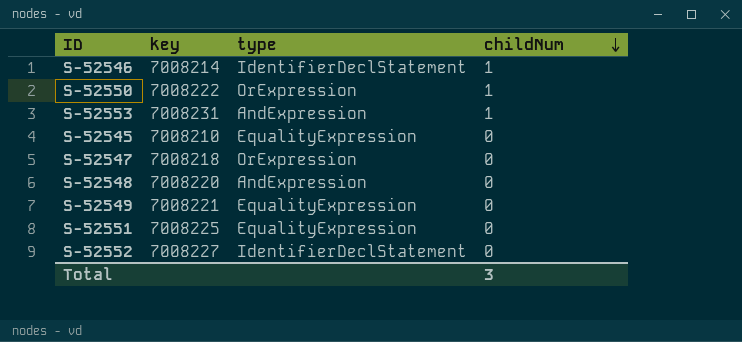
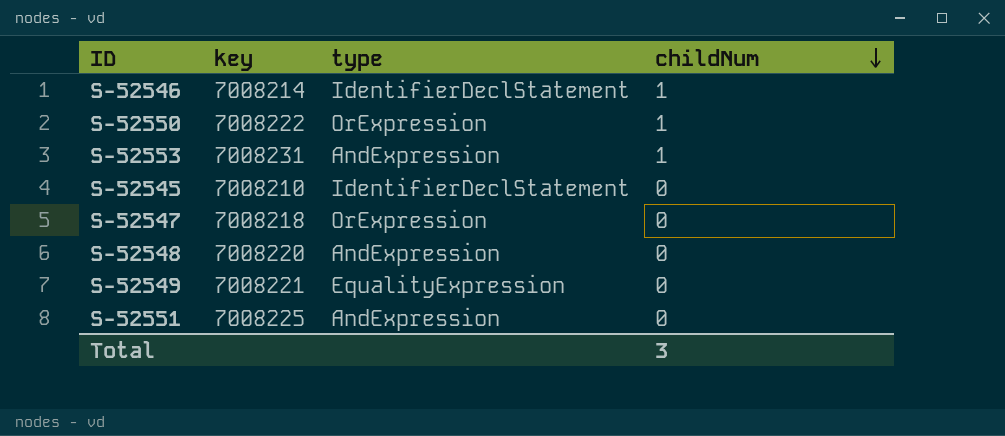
row S-52552: 7008227 | IdentifierDeclStatement | 0 -> none
S-52545 | type: EqualityExpression -> IdentifierDeclStatement
S-52551 | type: EqualityExpression -> AndExpression

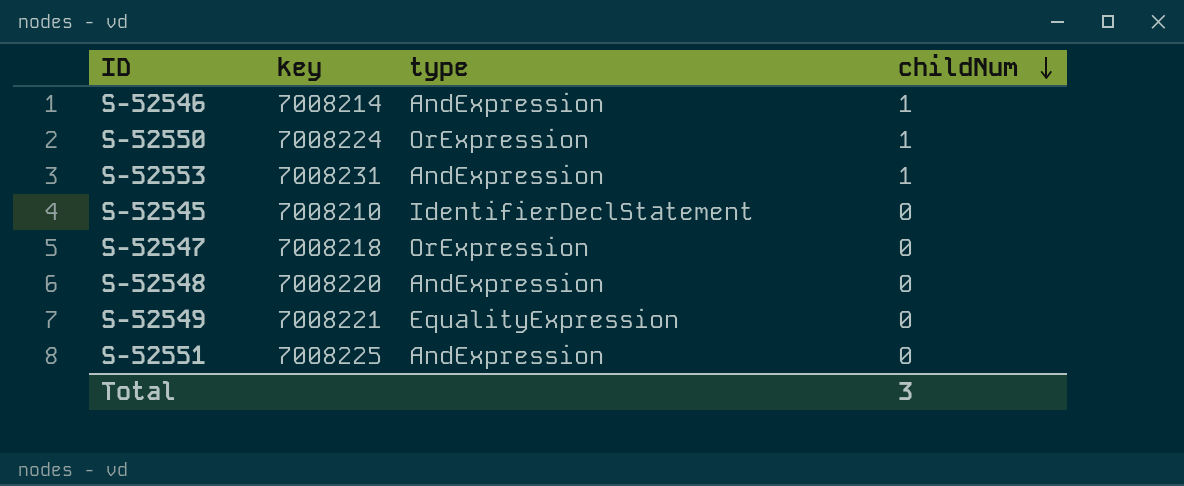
S-52546 | type: IdentifierDeclStatement -> AndExpression
S-52550 | key: 7008222 -> 7008224

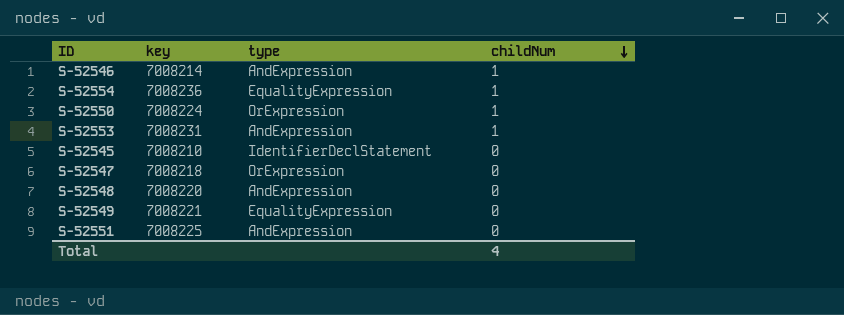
row S-52554: none -> 7008236 | EqualityExpression | 1
Total | childNum: 3 -> 4

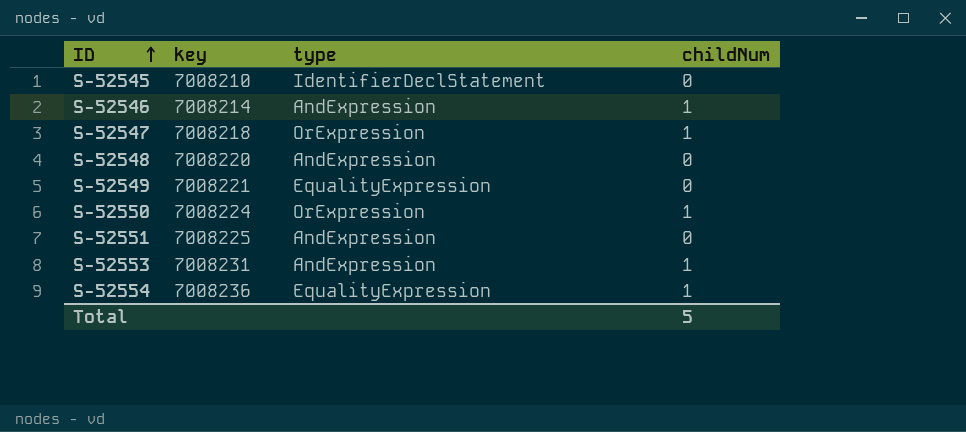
row order: childNum descending -> ID ascending
S-52547 | childNum: 0 -> 1
Total | childNum: 4 -> 5

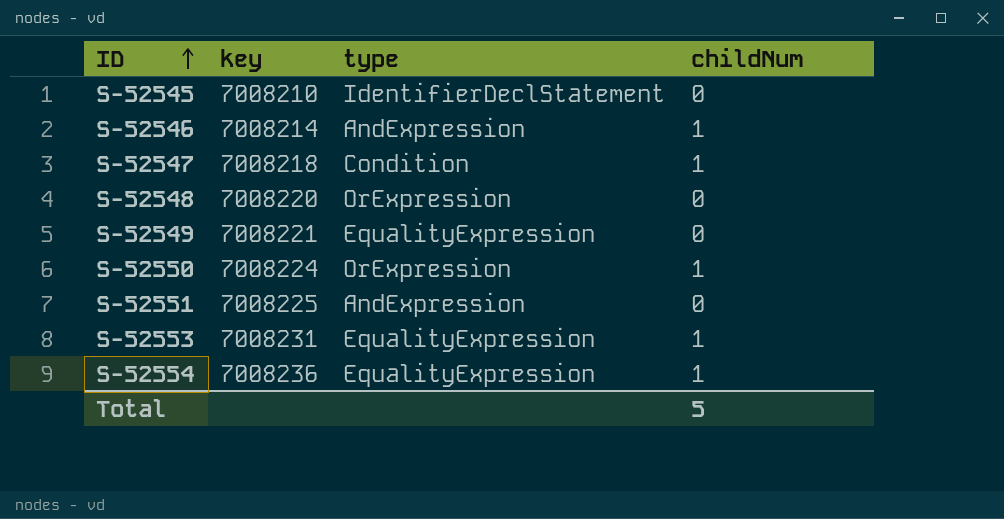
S-52547 | type: OrExpression -> Condition
S-52548 | type: AndExpression -> OrExpression
S-52553 | type: AndExpression -> EqualityExpression

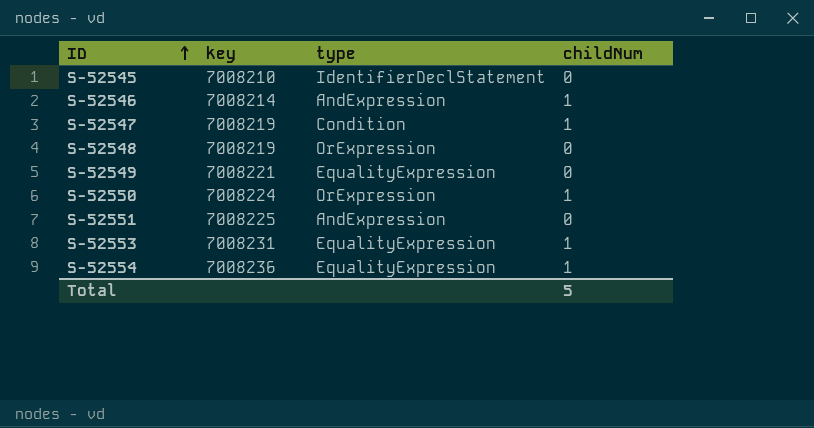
S-52547 | key: 7008218 -> 7008219
S-52548 | key: 7008220 -> 7008219

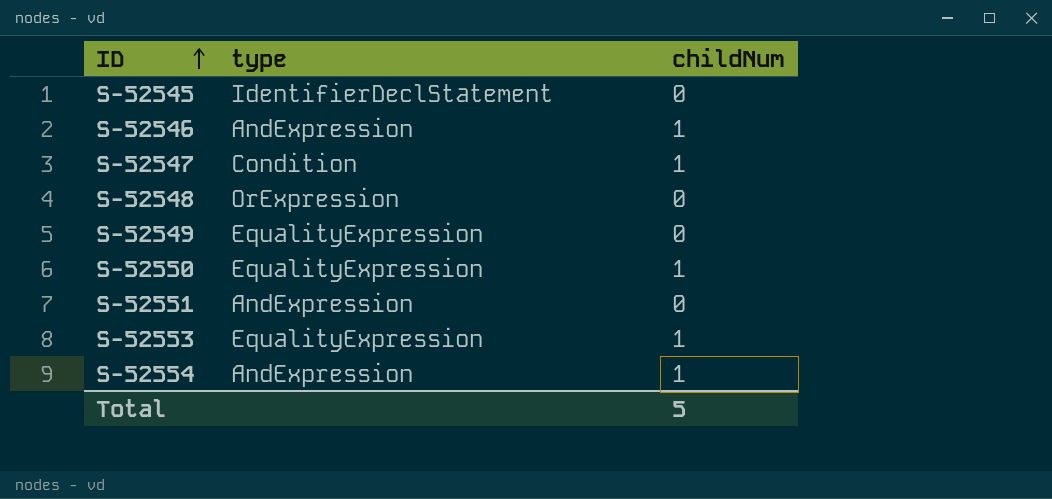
column key | position: 2 -> none
S-52550 | type: OrExpression -> EqualityExpression
S-52554 | type: EqualityExpression -> AndExpression

